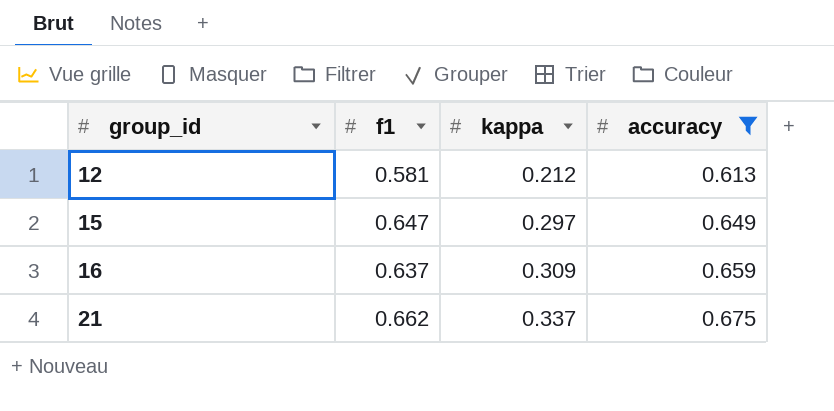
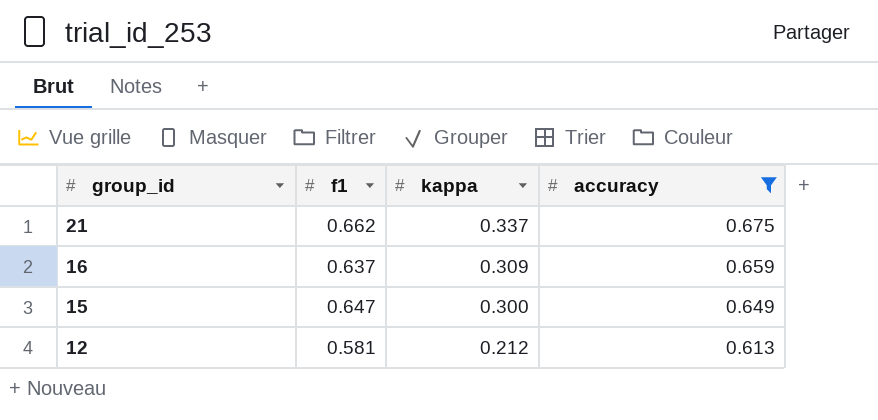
row order: group_id ascending -> group_id descending
15 | kappa: 0.297 -> 0.300

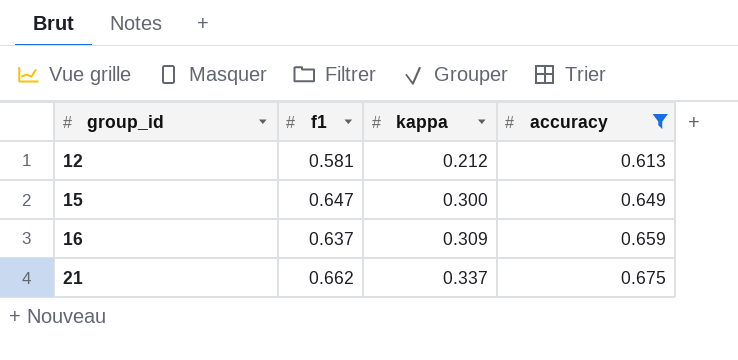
row order: group_id descending -> group_id ascending

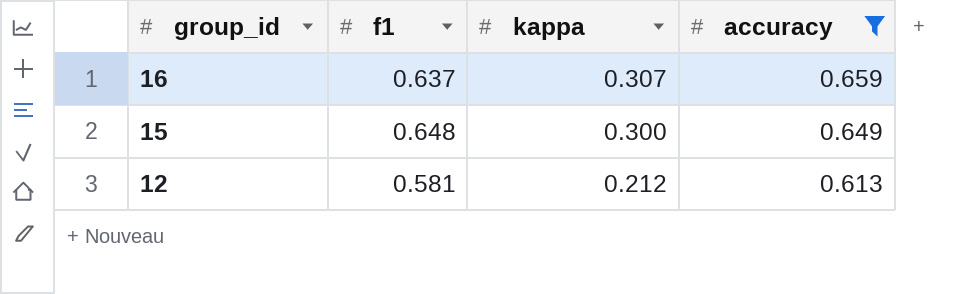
row order: group_id ascending -> group_id descending
row 21: 0.662 | 0.337 | 0.675 -> none
16 | kappa: 0.309 -> 0.307
15 | f1: 0.647 -> 0.648

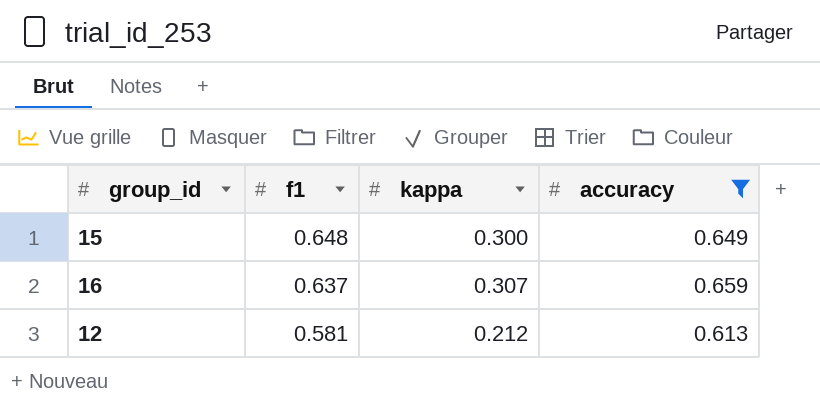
row order: group_id descending -> f1 descending

